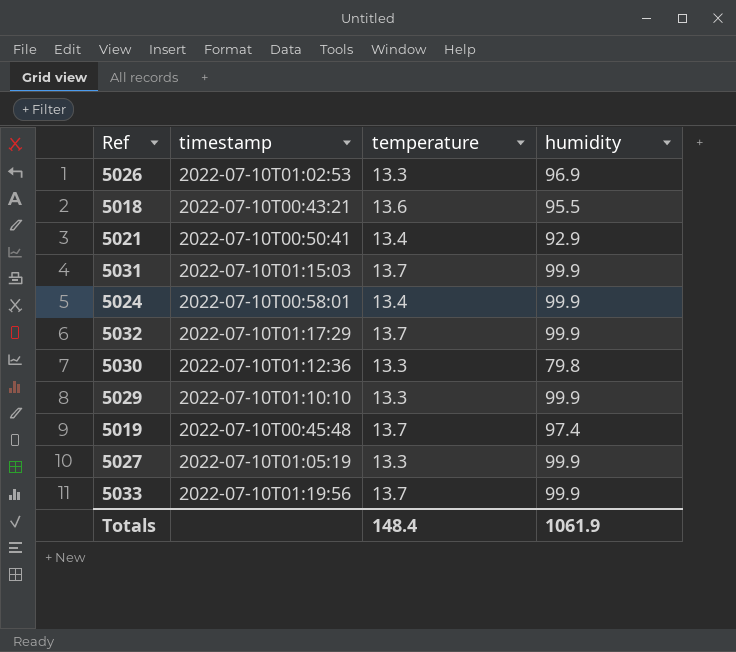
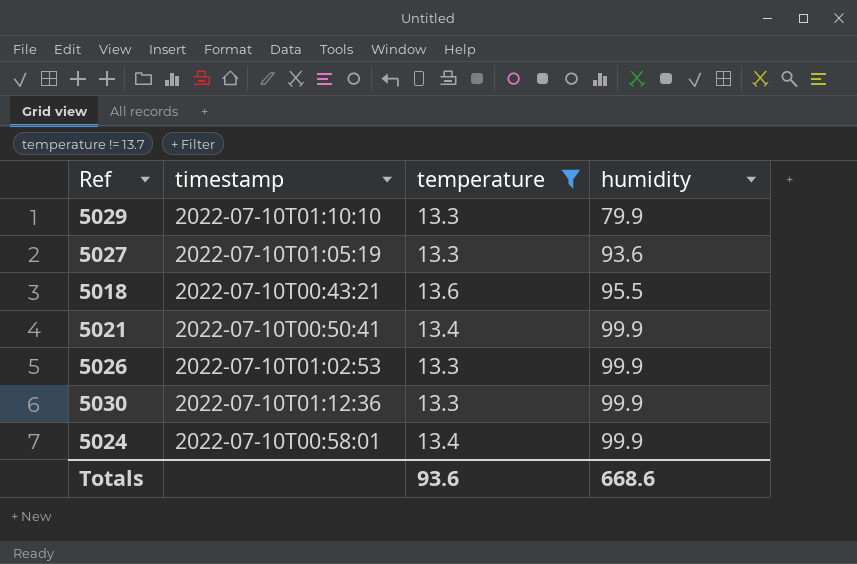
filter: none -> temperature != 13.7
row order: none -> humidity ascending
5029 | humidity: 99.9 -> 79.9
5027 | humidity: 99.9 -> 93.6
5021 | humidity: 92.9 -> 99.9
5026 | humidity: 96.9 -> 99.9
5030 | humidity: 79.8 -> 99.9
Totals | temperature: 148.4 -> 93.6
Totals | humidity: 1061.9 -> 668.6

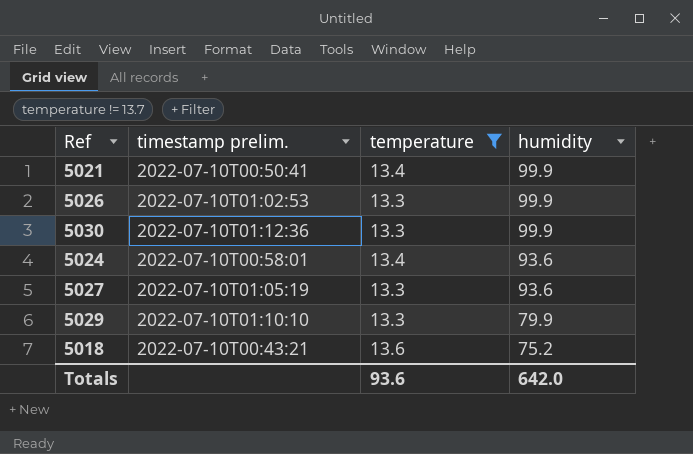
row order: humidity ascending -> humidity descending
column name: timestamp -> timestamp prelim.
5024 | humidity: 99.9 -> 93.6
5018 | humidity: 95.5 -> 75.2
Totals | humidity: 668.6 -> 642.0

